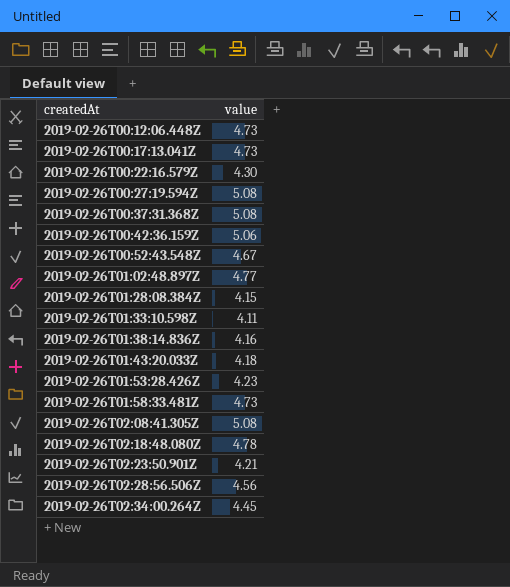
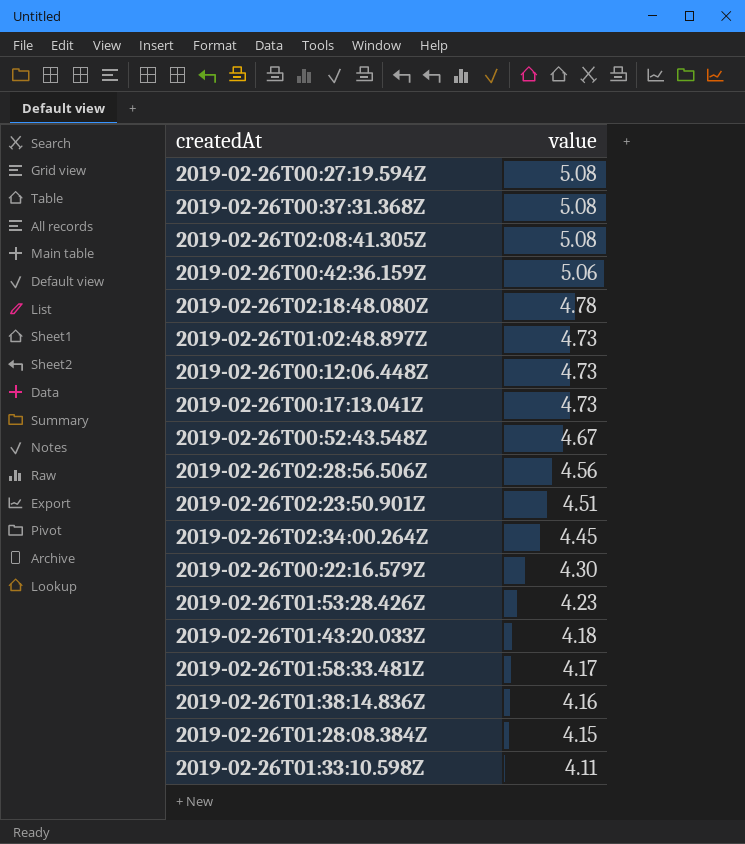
row order: createdAt ascending -> value descending
2019-02-26T01:02:48.897Z | value: 4.77 -> 4.73
2019-02-26T02:23:50.901Z | value: 4.21 -> 4.51
2019-02-26T01:58:33.481Z | value: 4.73 -> 4.17

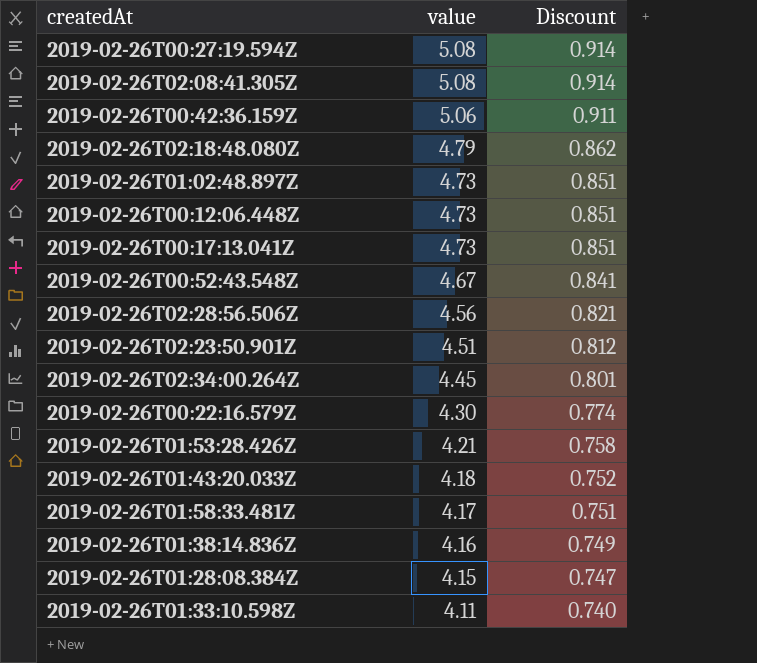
column Discount | formula: none -> [value] * 0.18
row 2019-02-26T00:37:31.368Z: 5.08 -> none
2019-02-26T02:18:48.080Z | value: 4.78 -> 4.79
2019-02-26T01:53:28.426Z | value: 4.23 -> 4.21

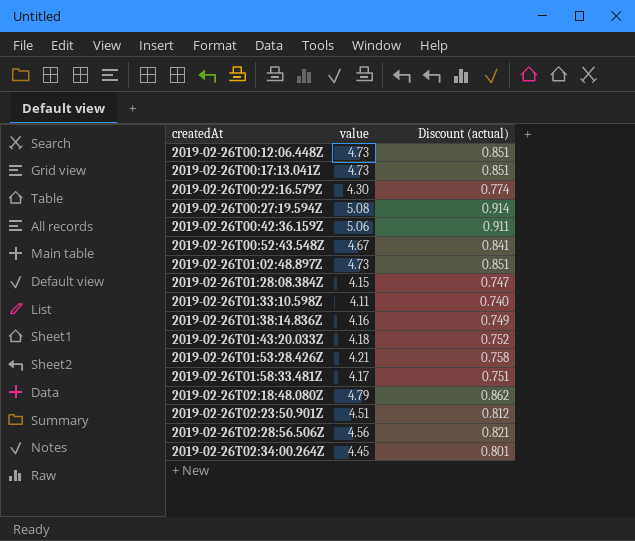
row order: value descending -> createdAt ascending
column name: Discount -> Discount (actual)
row 2019-02-26T02:08:41.305Z: 5.08 | 0.914 -> none

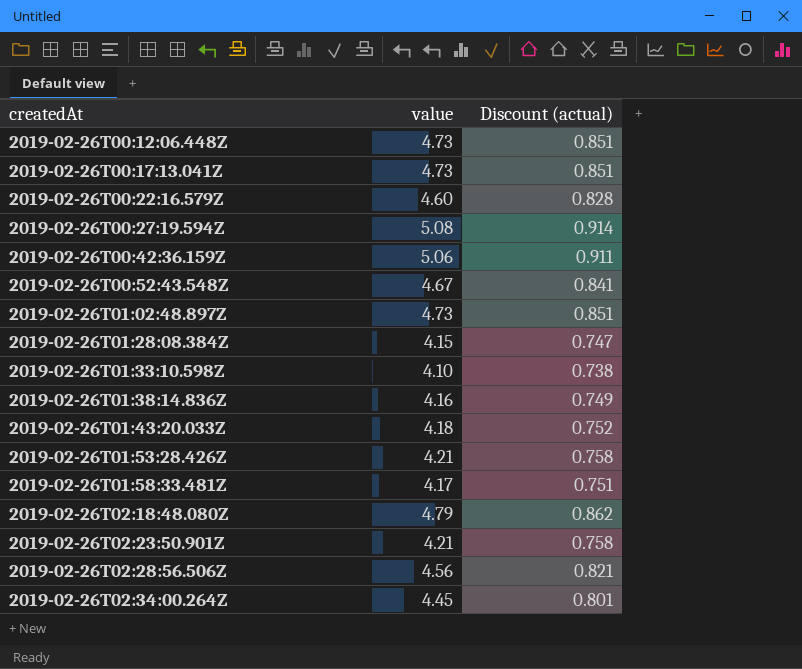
2019-02-26T00:22:16.579Z | value: 4.30 -> 4.60
2019-02-26T00:22:16.579Z | Discount (actual): 0.774 -> 0.828
2019-02-26T01:33:10.598Z | value: 4.11 -> 4.10
2019-02-26T01:33:10.598Z | Discount (actual): 0.740 -> 0.738
2019-02-26T02:23:50.901Z | value: 4.51 -> 4.21
2019-02-26T02:23:50.901Z | Discount (actual): 0.812 -> 0.758

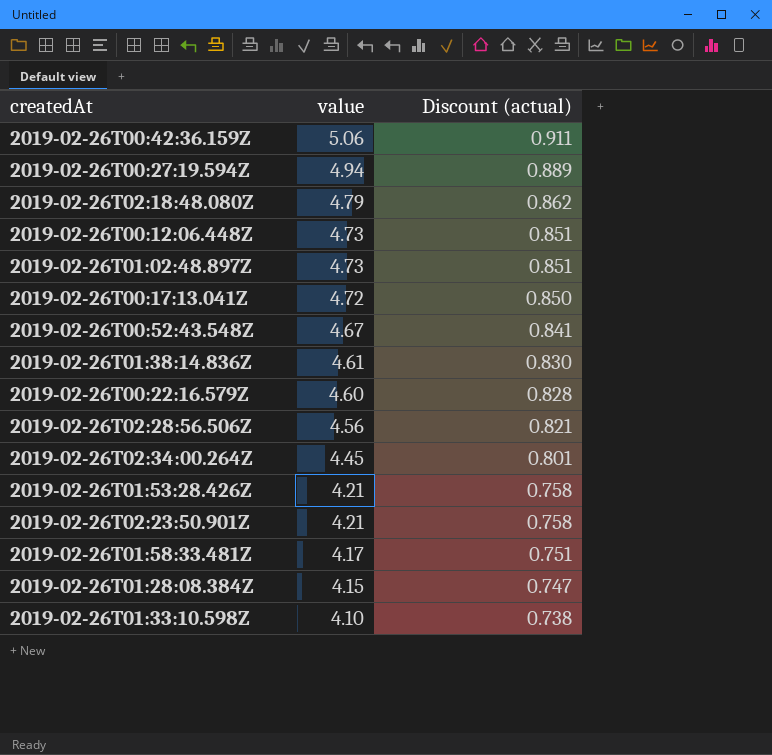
row order: createdAt ascending -> value descending
row 2019-02-26T01:43:20.033Z: 4.18 | 0.752 -> none
2019-02-26T00:27:19.594Z | value: 5.08 -> 4.94
2019-02-26T00:27:19.594Z | Discount (actual): 0.914 -> 0.889
2019-02-26T00:17:13.041Z | value: 4.73 -> 4.72
2019-02-26T00:17:13.041Z | Discount (actual): 0.851 -> 0.850
2019-02-26T01:38:14.836Z | value: 4.16 -> 4.61
2019-02-26T01:38:14.836Z | Discount (actual): 0.749 -> 0.830

